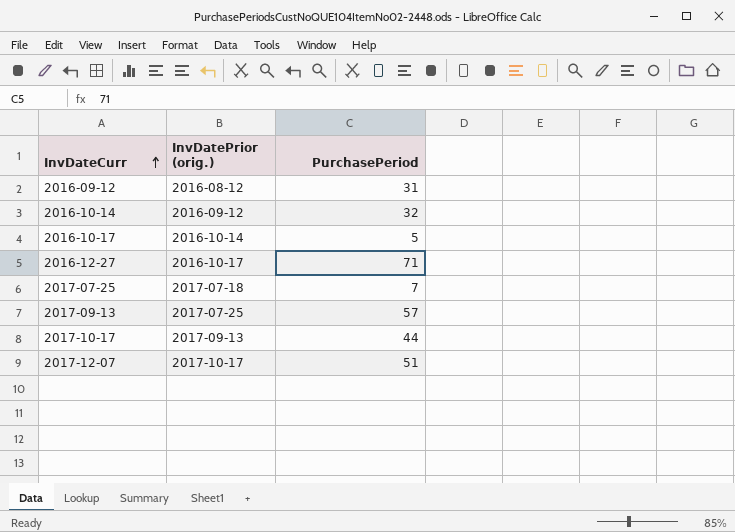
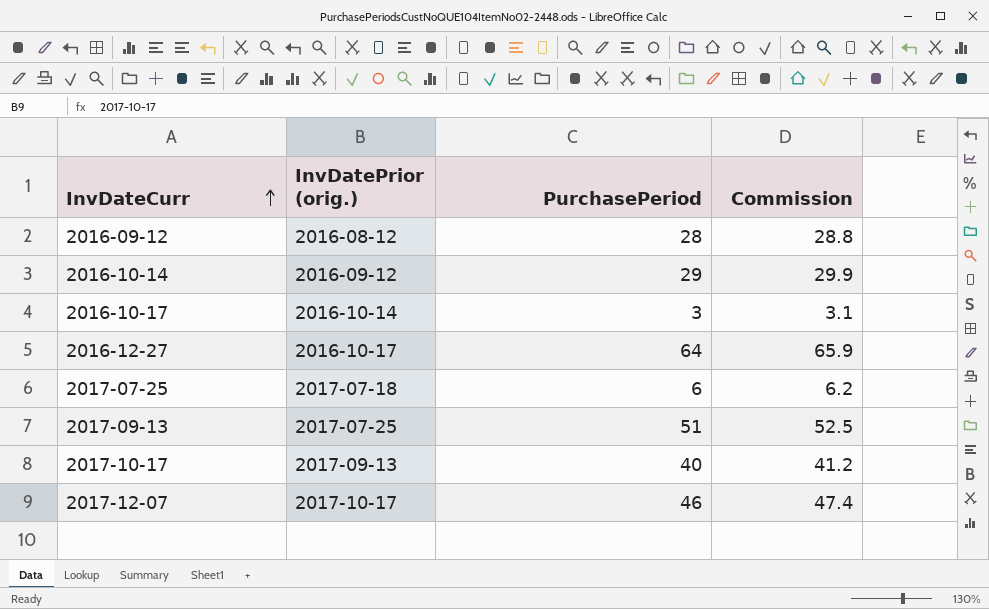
column Commission | formula: none -> [PurchasePeriod] * 1.03
2016-09-12 | PurchasePeriod: 31 -> 28
2016-10-14 | PurchasePeriod: 32 -> 29
2016-10-17 | PurchasePeriod: 5 -> 3
2016-12-27 | PurchasePeriod: 71 -> 64
2017-07-25 | PurchasePeriod: 7 -> 6
2017-09-13 | PurchasePeriod: 57 -> 51
2017-10-17 | PurchasePeriod: 44 -> 40
2017-12-07 | PurchasePeriod: 51 -> 46

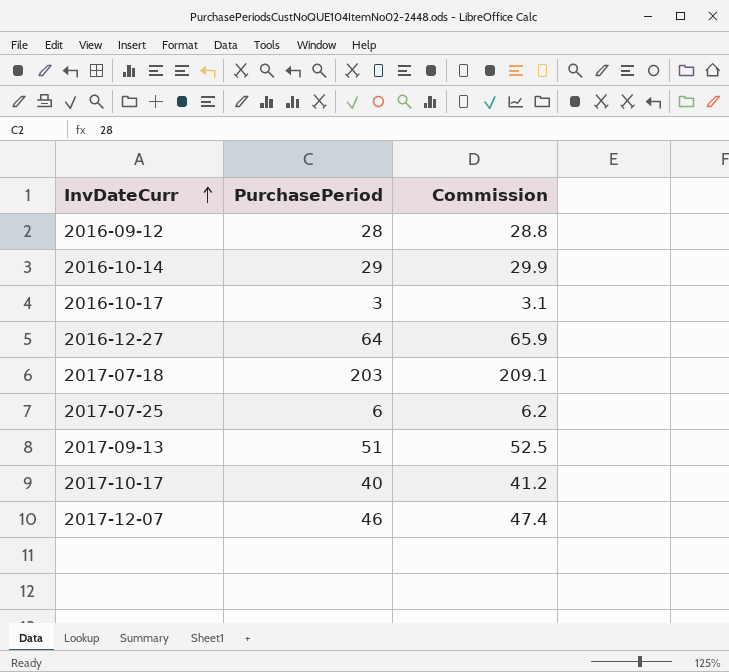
column InvDatePrior (orig.) | position: 2 -> none
row 2017-07-18: none -> 203 | 209.1

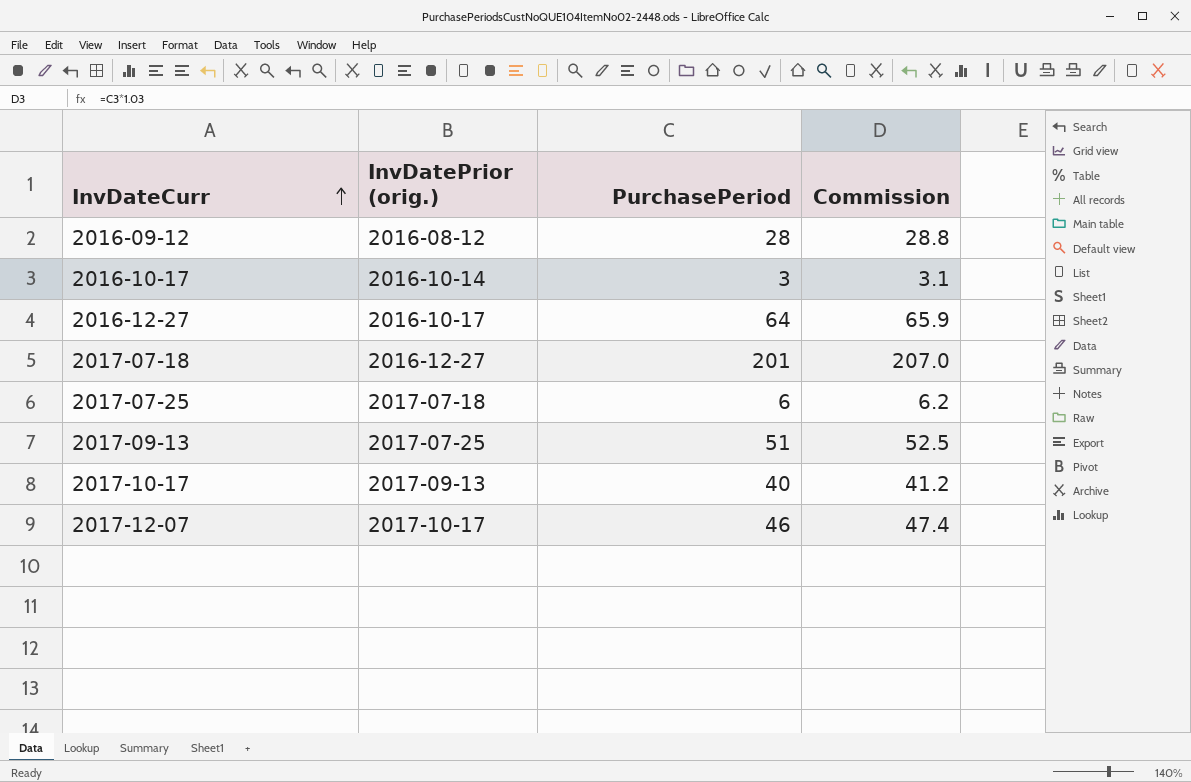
column InvDatePrior (orig.) | position: none -> 2
row 2016-10-14: 29 | 29.9 -> none
2017-07-18 | PurchasePeriod: 203 -> 201
2017-07-18 | Commission: 209.1 -> 207.0

